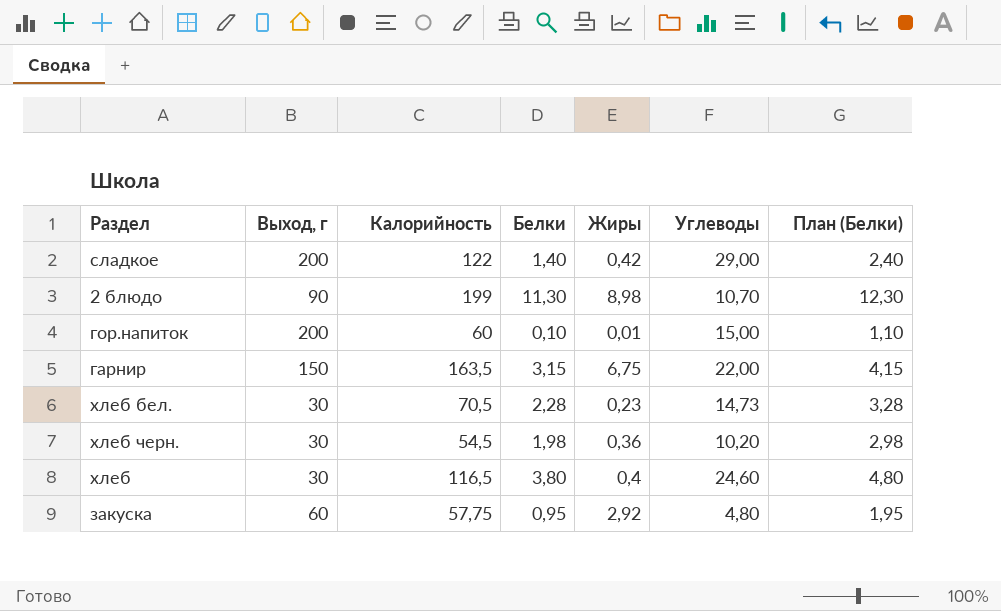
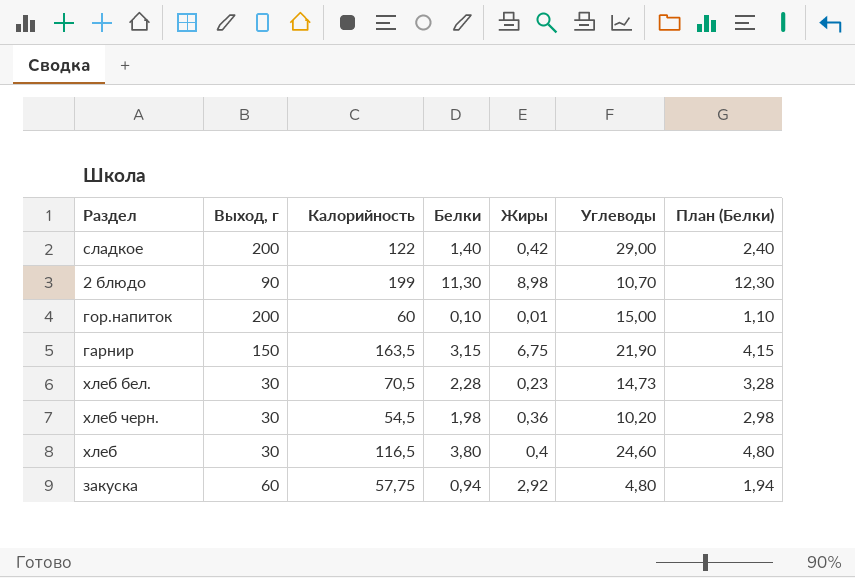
гарнир | Углеводы: 22,00 -> 21,90
закуска | Белки: 0,95 -> 0,94
закуска | План (Белки): 1,95 -> 1,94

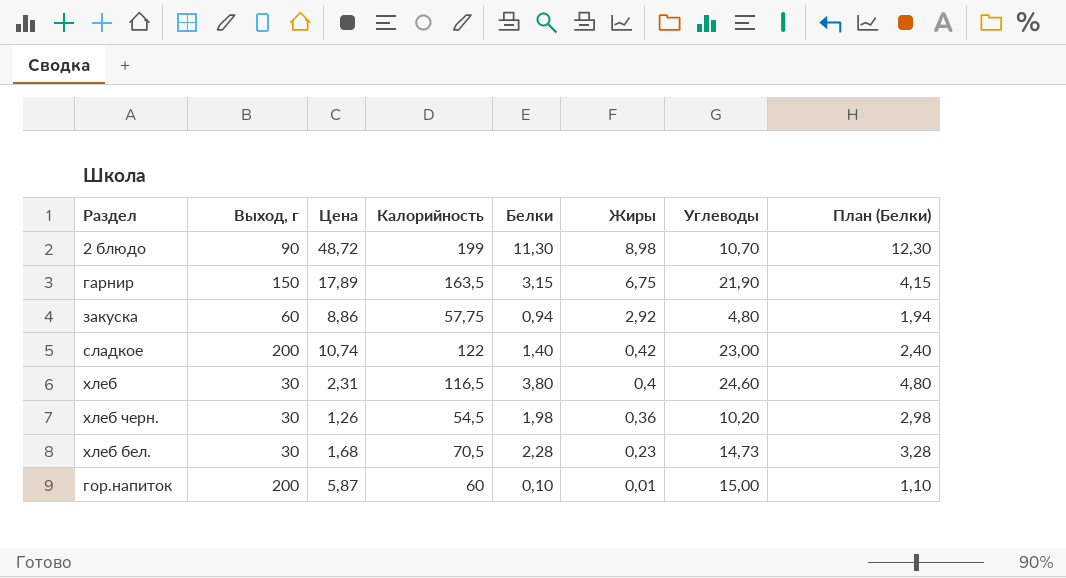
row order: none -> Жиры descending
column Цена | position: none -> 3
сладкое | Углеводы: 29,00 -> 23,00

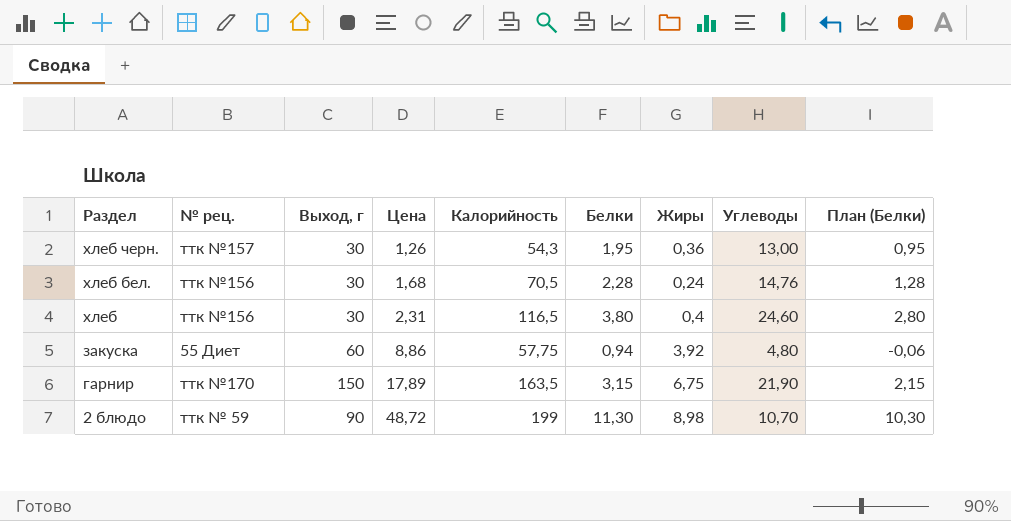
row order: Жиры descending -> Раздел descending
column № рец. | position: none -> 2
column План (Белки) | formula: [Белки] + 1 -> [Белки] - 1
row сладкое: 200 | 10,74 | 122 | 1,40 | 0,42 | 23,00 | 2,40 -> none
row гор.напиток: 200 | 5,87 | 60 | 0,10 | 0,01 | 15,00 | 1,10 -> none
хлеб черн. | Калорийность: 54,5 -> 54,3
хлеб черн. | Белки: 1,98 -> 1,95
хлеб черн. | Углеводы: 10,20 -> 13,00
хлеб бел. | Жиры: 0,23 -> 0,24
хлеб бел. | Углеводы: 14,73 -> 14,76
закуска | Жиры: 2,92 -> 3,92

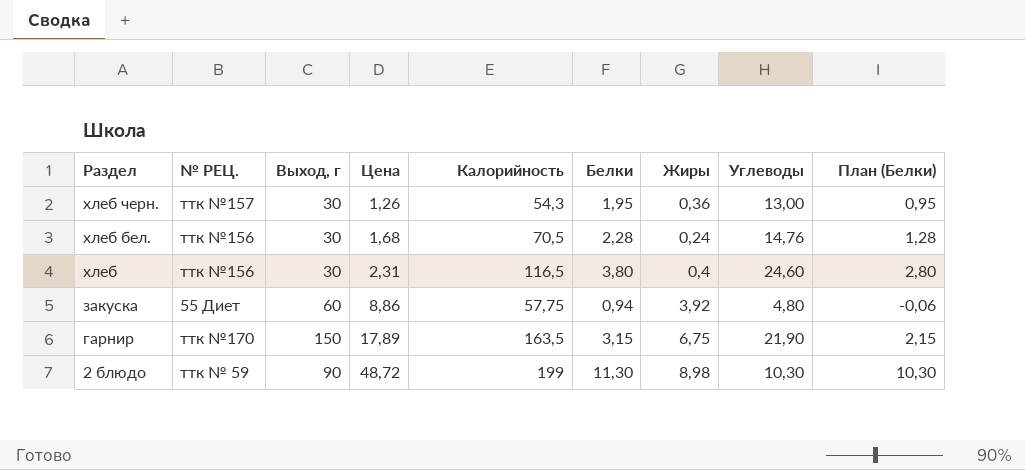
column name: № рец. -> № РЕЦ.
2 блюдо | Углеводы: 10,70 -> 10,30

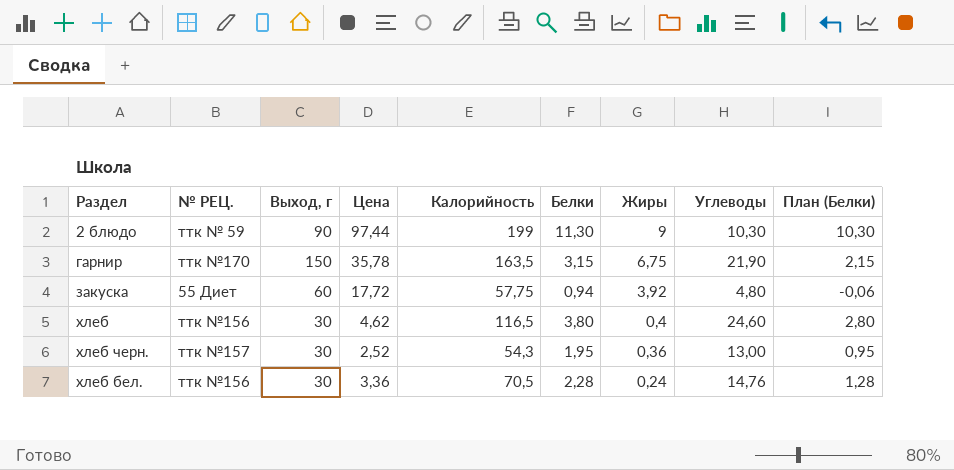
row order: Раздел descending -> Жиры descending
2 блюдо | Цена: 48,72 -> 97,44
2 блюдо | Жиры: 8,98 -> 9
гарнир | Цена: 17,89 -> 35,78
закуска | Цена: 8,86 -> 17,72
хлеб | Цена: 2,31 -> 4,62
хлеб черн. | Цена: 1,26 -> 2,52
хлеб бел. | Цена: 1,68 -> 3,36

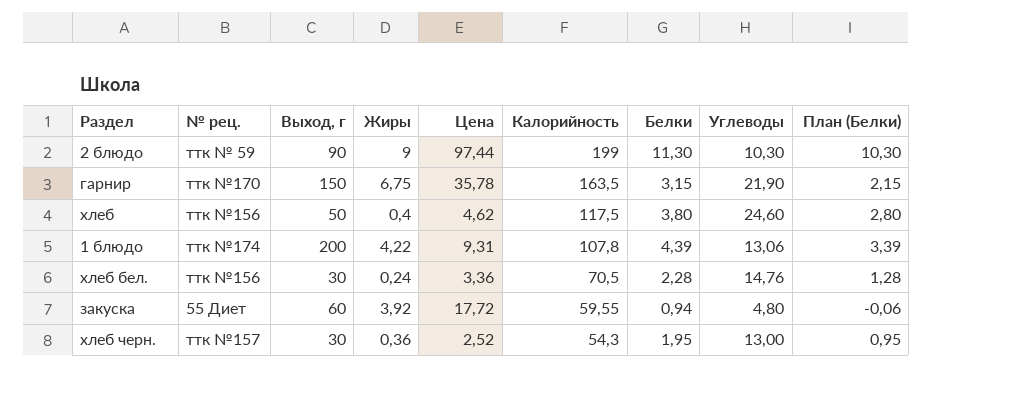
row order: Жиры descending -> Калорийность descending
column name: № РЕЦ. -> № рец.
column Жиры | position: 7 -> 4
хлеб | Выход, г: 30 -> 50
хлеб | Калорийность: 116,5 -> 117,5
row 1 блюдо: none -> ттк №174 | 200 | 4,22 | 9,31 | 107,8 | 4,39 | 13,06 | 3,39
закуска | Калорийность: 57,75 -> 59,55

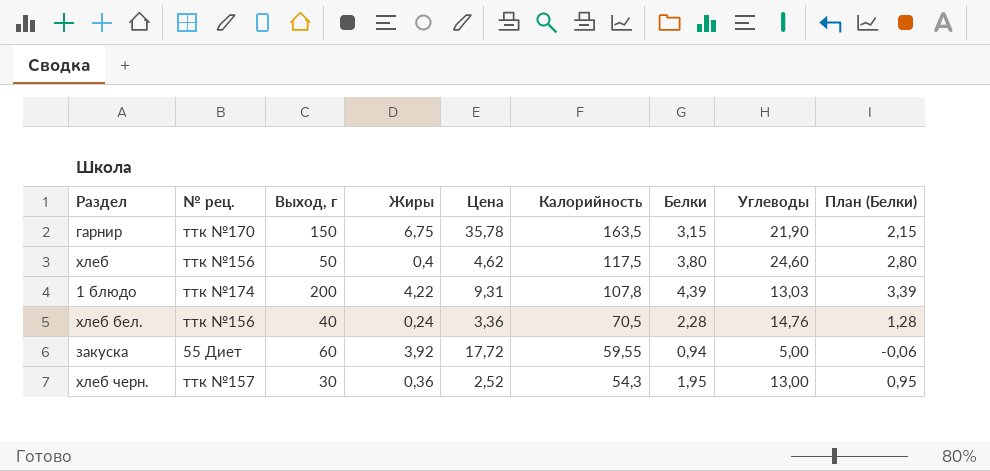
row 2 блюдо: ттк № 59 | 90 | 9 | 97,44 | 199 | 11,30 | 10,30 | 10,30 -> none
1 блюдо | Углеводы: 13,06 -> 13,03
хлеб бел. | Выход, г: 30 -> 40
закуска | Углеводы: 4,80 -> 5,00

